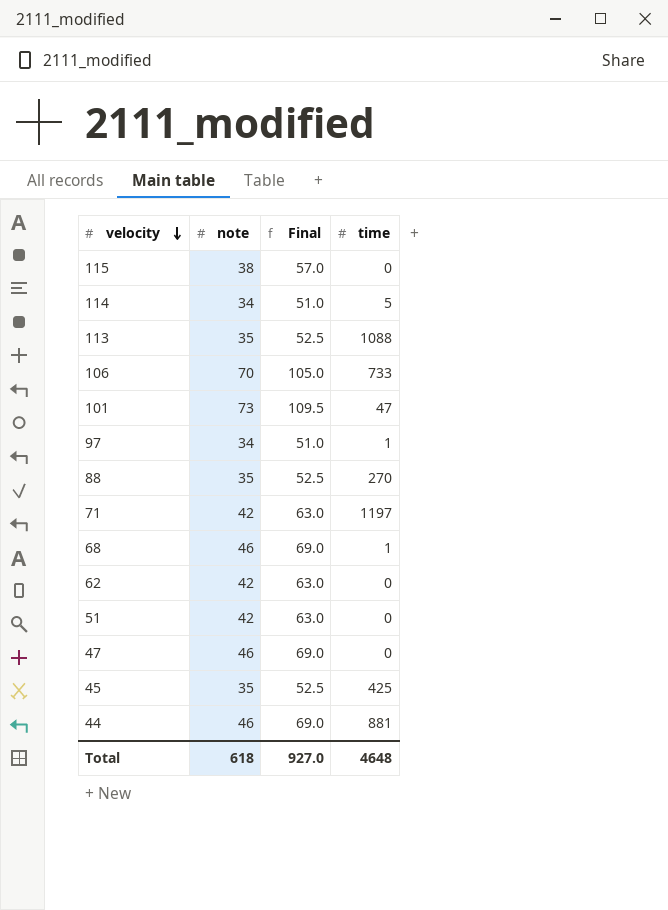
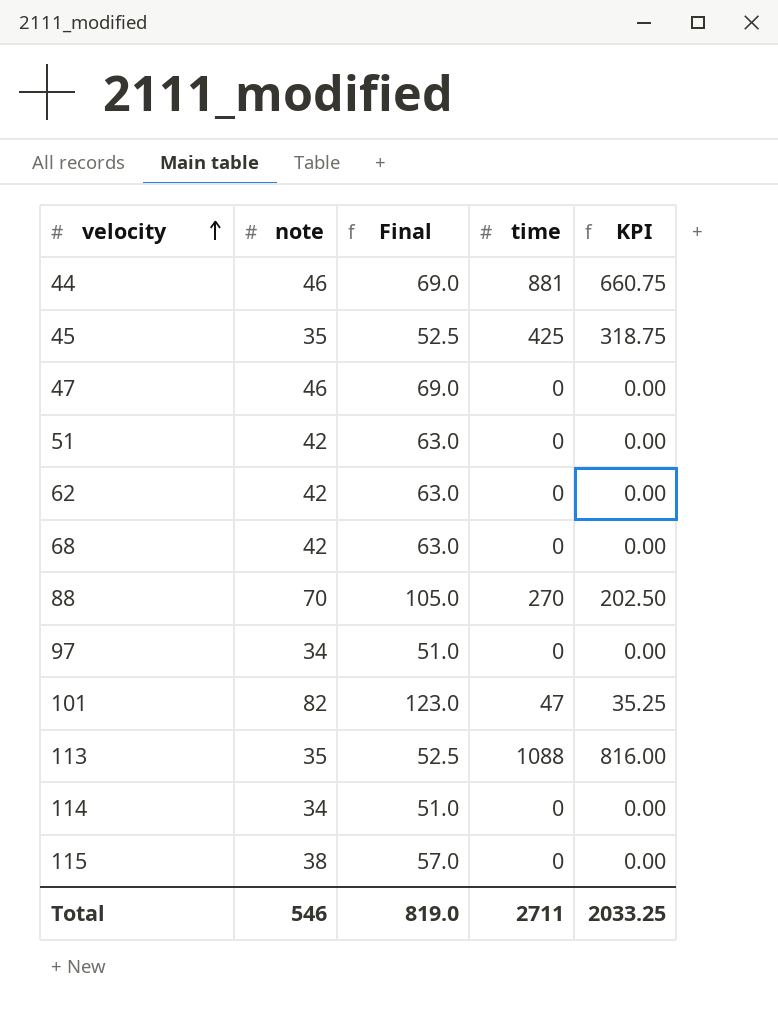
row order: velocity descending -> velocity ascending
column KPI | formula: none -> [time] * 0.75
row 106: 70 | 105.0 | 733 -> none
row 71: 42 | 63.0 | 1197 -> none
68 | note: 46 -> 42
68 | Final: 69.0 -> 63.0
68 | time: 1 -> 0
88 | note: 35 -> 70
88 | Final: 52.5 -> 105.0
97 | time: 1 -> 0
101 | note: 73 -> 82
101 | Final: 109.5 -> 123.0
114 | time: 5 -> 0
Total | note: 618 -> 546
Total | Final: 927.0 -> 819.0
Total | time: 4648 -> 2711

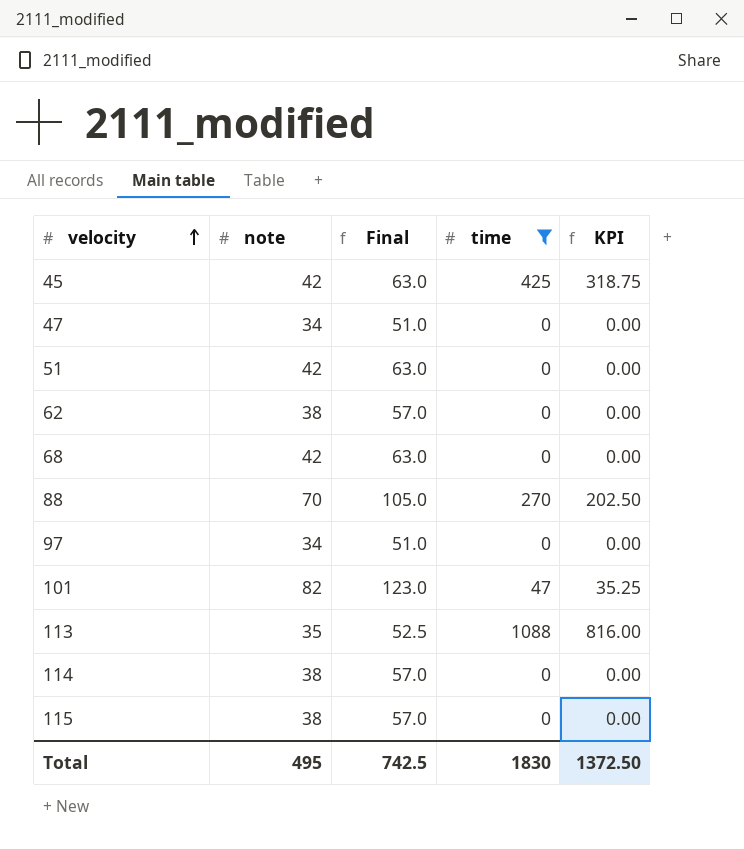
filter: none -> time != 881
45 | note: 35 -> 42
45 | Final: 52.5 -> 63.0
47 | note: 46 -> 34
47 | Final: 69.0 -> 51.0
62 | note: 42 -> 38
62 | Final: 63.0 -> 57.0
114 | note: 34 -> 38
114 | Final: 51.0 -> 57.0
Total | note: 546 -> 495
Total | Final: 819.0 -> 742.5
Total | time: 2711 -> 1830
Total | KPI: 2033.25 -> 1372.50

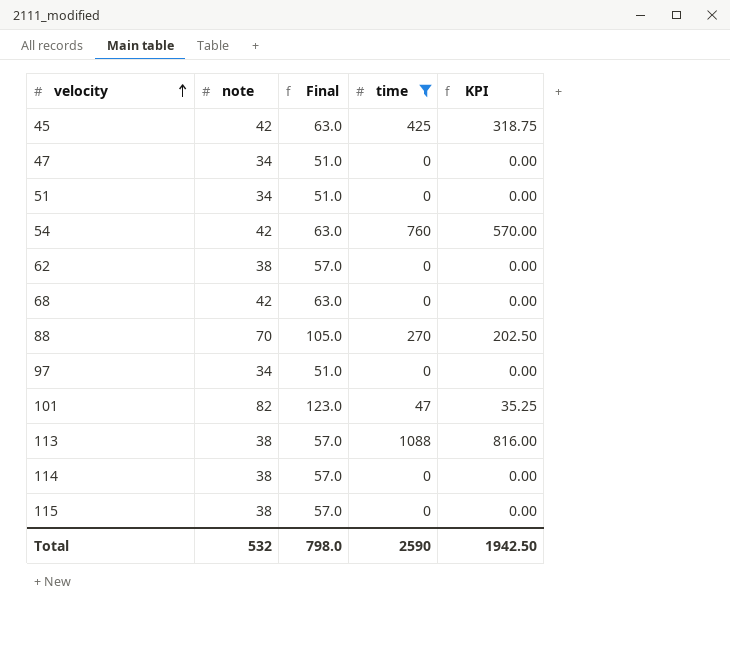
51 | note: 42 -> 34
51 | Final: 63.0 -> 51.0
row 54: none -> 42 | 63.0 | 760 | 570.00
113 | note: 35 -> 38
113 | Final: 52.5 -> 57.0
Total | note: 495 -> 532
Total | Final: 742.5 -> 798.0
Total | time: 1830 -> 2590
Total | KPI: 1372.50 -> 1942.50

